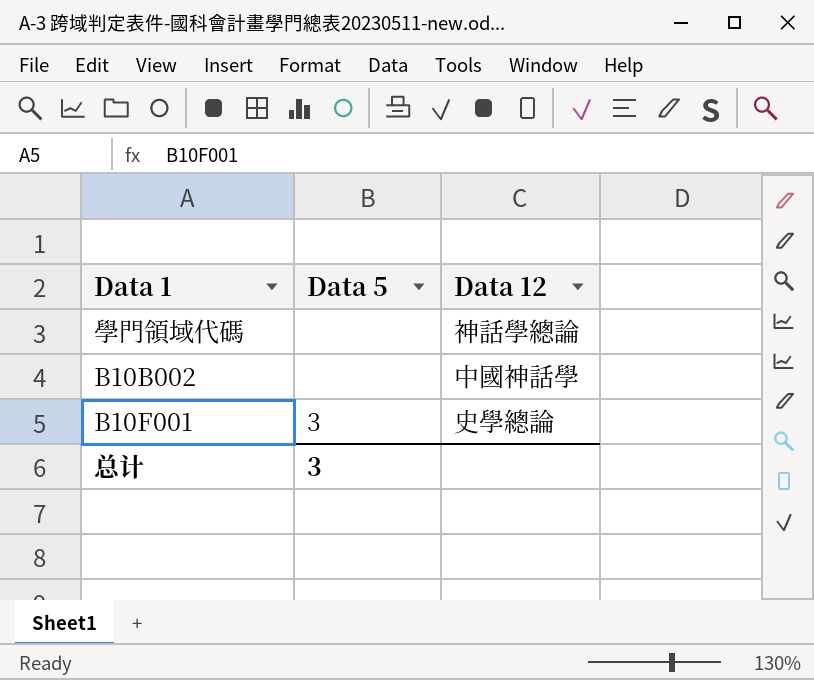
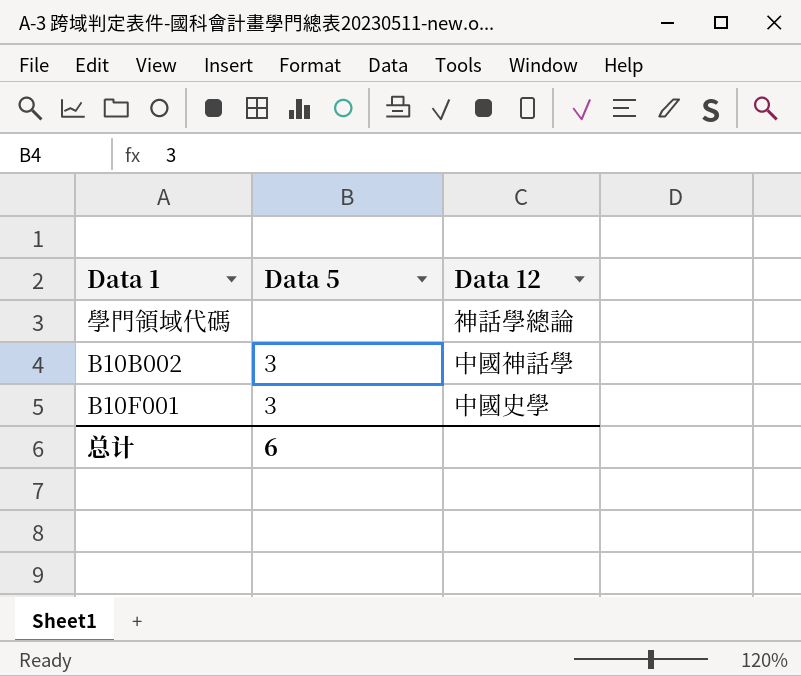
B10B002 | Data 5: none -> 3
B10F001 | Data 12: 史學總論 -> 中國史學
总计 | Data 5: 3 -> 6

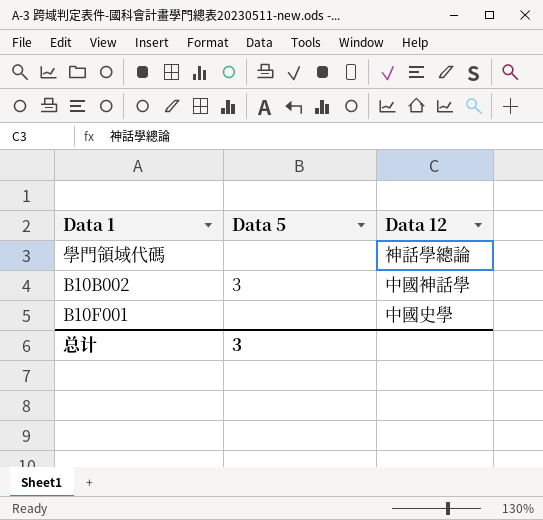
B10F001 | Data 5: 3 -> none
总计 | Data 5: 6 -> 3

